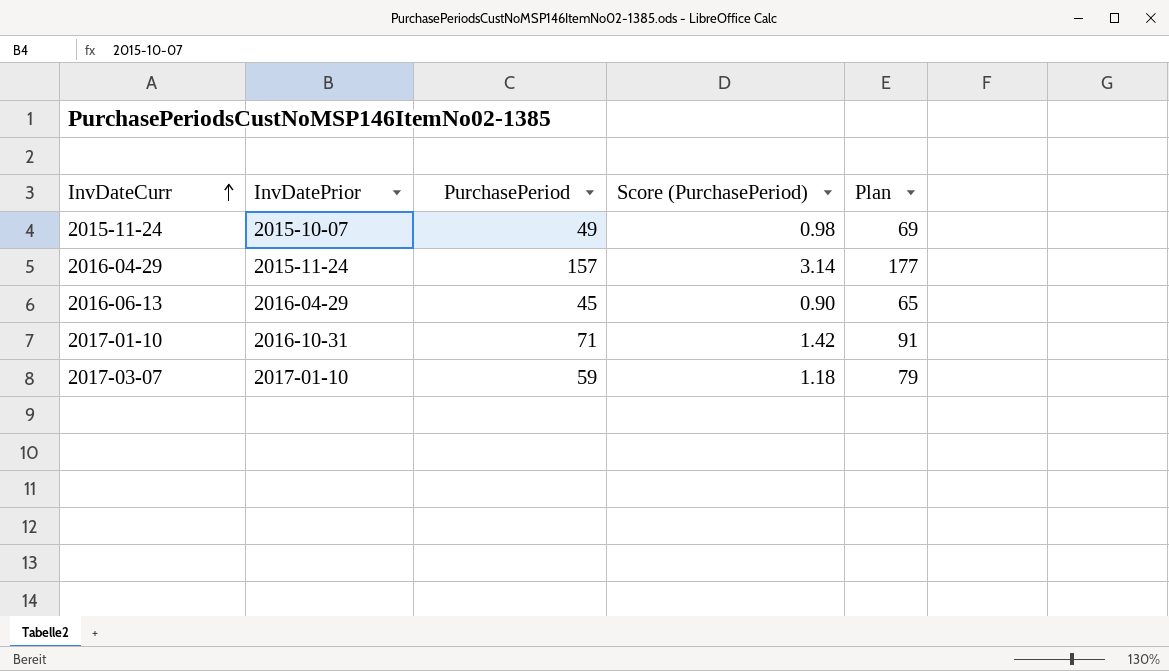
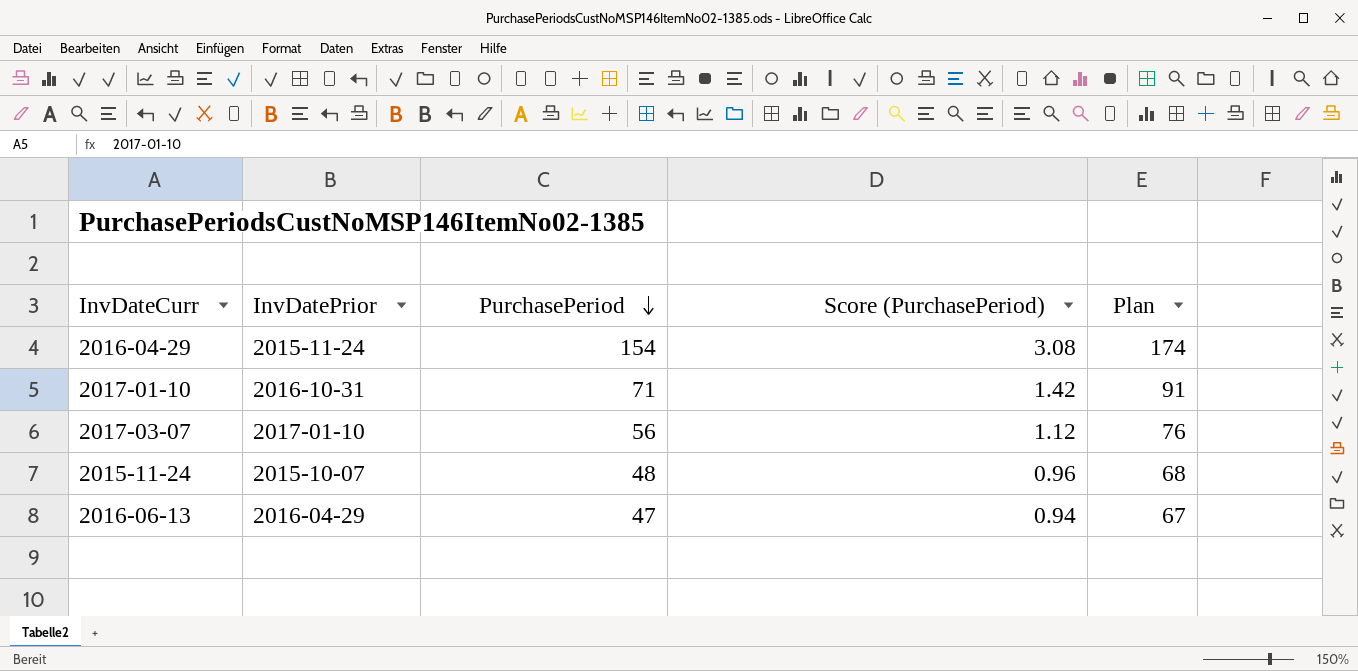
row order: InvDateCurr ascending -> PurchasePeriod descending
2016-04-29 | PurchasePeriod: 157 -> 154
2016-04-29 | Score (PurchasePeriod): 3.14 -> 3.08
2016-04-29 | Plan: 177 -> 174
2017-03-07 | PurchasePeriod: 59 -> 56
2017-03-07 | Score (PurchasePeriod): 1.18 -> 1.12
2017-03-07 | Plan: 79 -> 76
2015-11-24 | PurchasePeriod: 49 -> 48
2015-11-24 | Score (PurchasePeriod): 0.98 -> 0.96
2015-11-24 | Plan: 69 -> 68
2016-06-13 | PurchasePeriod: 45 -> 47
2016-06-13 | Score (PurchasePeriod): 0.90 -> 0.94
2016-06-13 | Plan: 65 -> 67

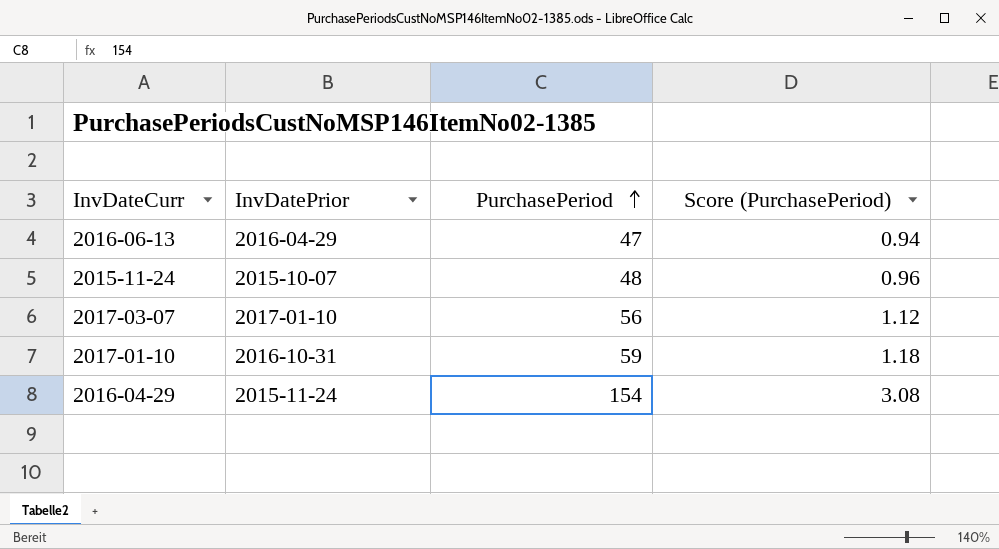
row order: PurchasePeriod descending -> PurchasePeriod ascending
column Plan | formula: [PurchasePeriod] + 20 -> none
2017-01-10 | PurchasePeriod: 71 -> 59
2017-01-10 | Score (PurchasePeriod): 1.42 -> 1.18

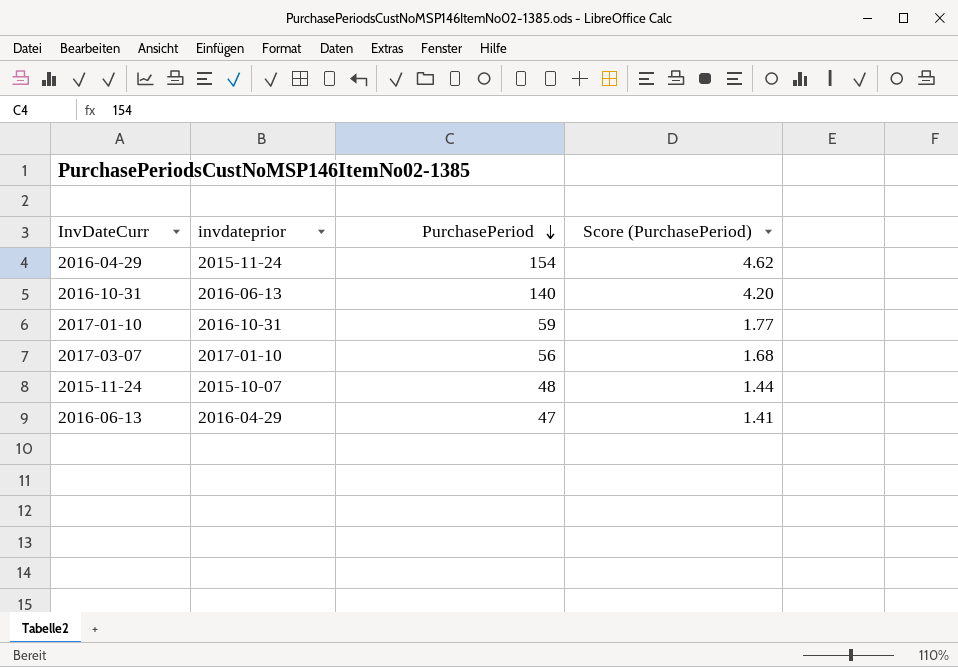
row order: PurchasePeriod ascending -> PurchasePeriod descending
column name: InvDatePrior -> invdateprior
column Score (PurchasePeriod) | formula: [PurchasePeriod] * 0.02 -> [PurchasePeriod] * 0.03
row 2016-10-31: none -> 2016-06-13 | 140 | 4.20

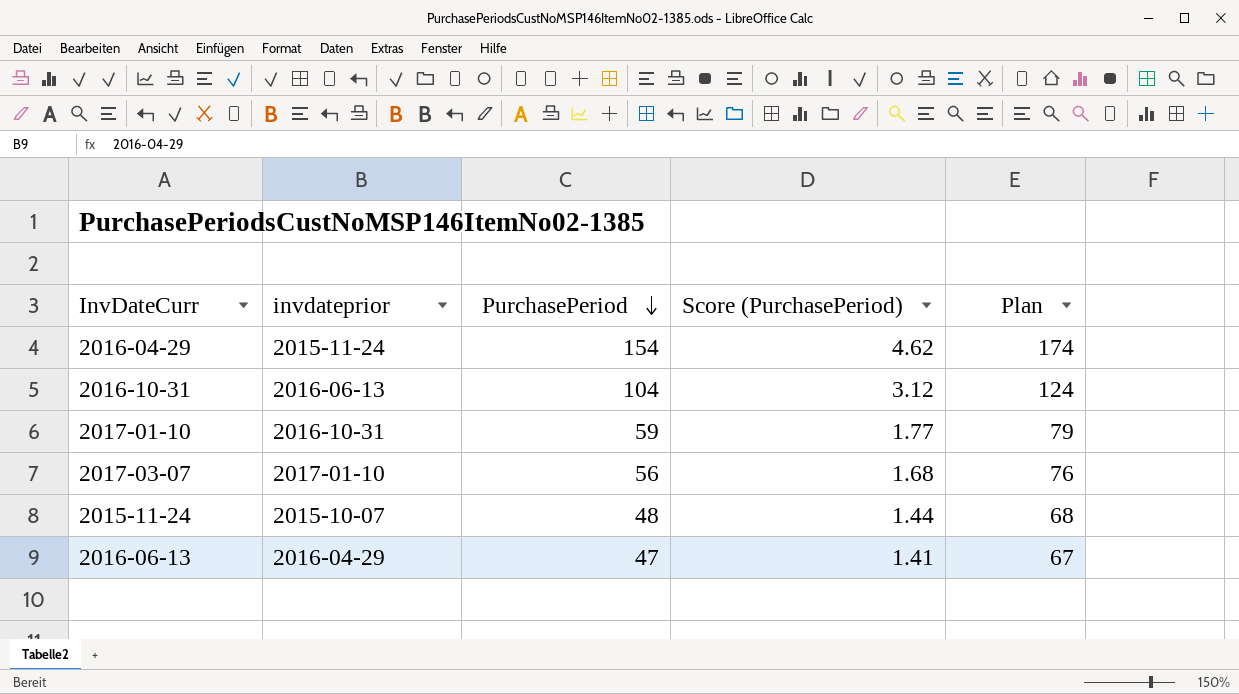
column Plan | formula: none -> [PurchasePeriod] + 20
2016-10-31 | PurchasePeriod: 140 -> 104
2016-10-31 | Score (PurchasePeriod): 4.20 -> 3.12

